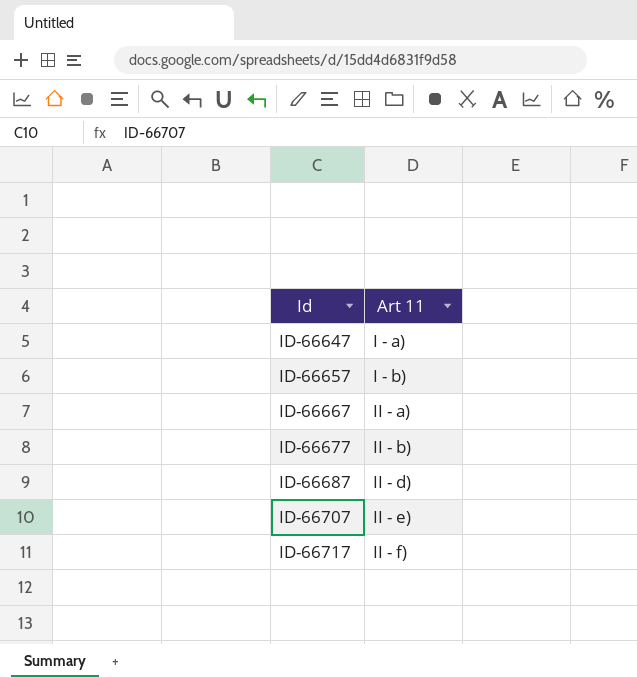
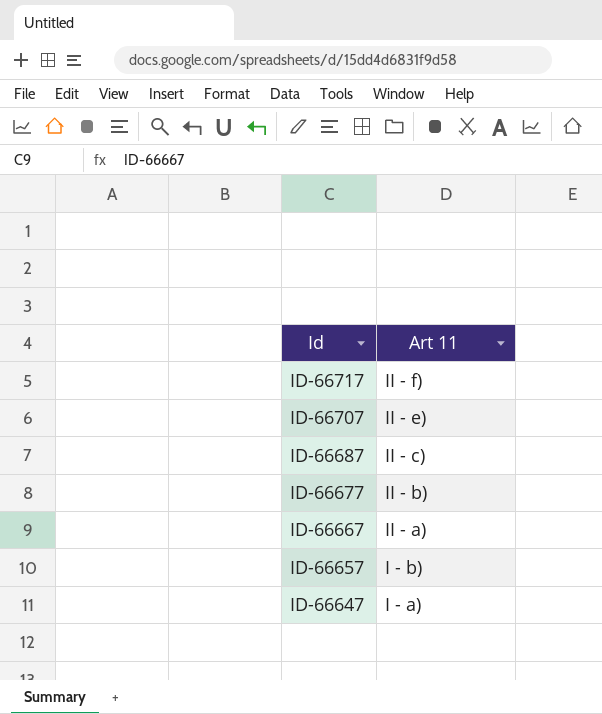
row order: Id ascending -> Id descending
ID-66687 | Art 11: II - d) -> II - c)

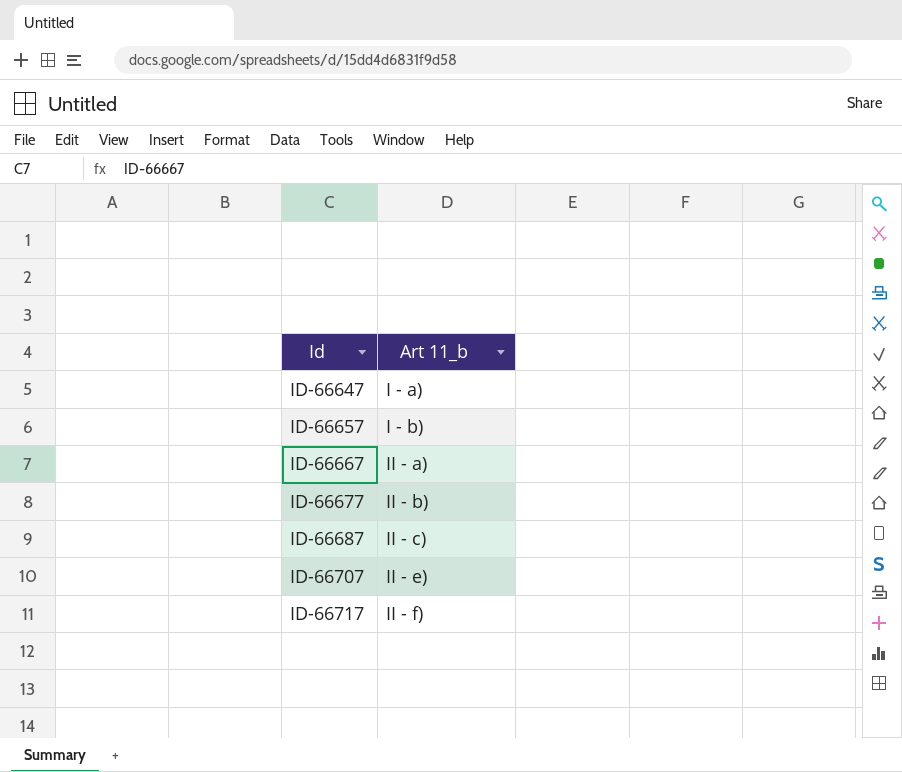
row order: Id descending -> Id ascending
column name: Art 11 -> Art 11_b

